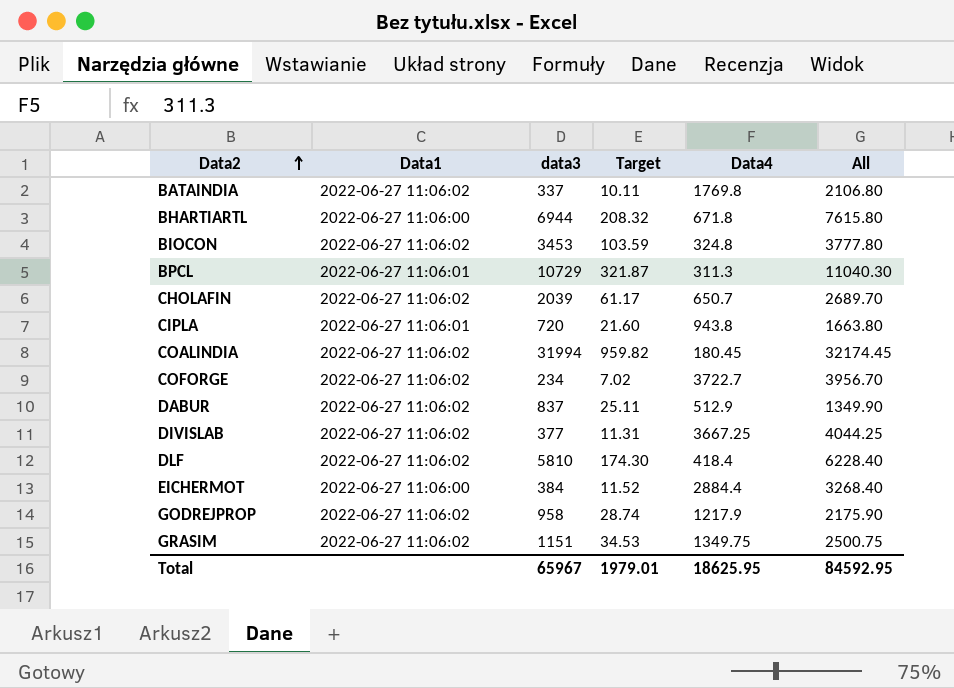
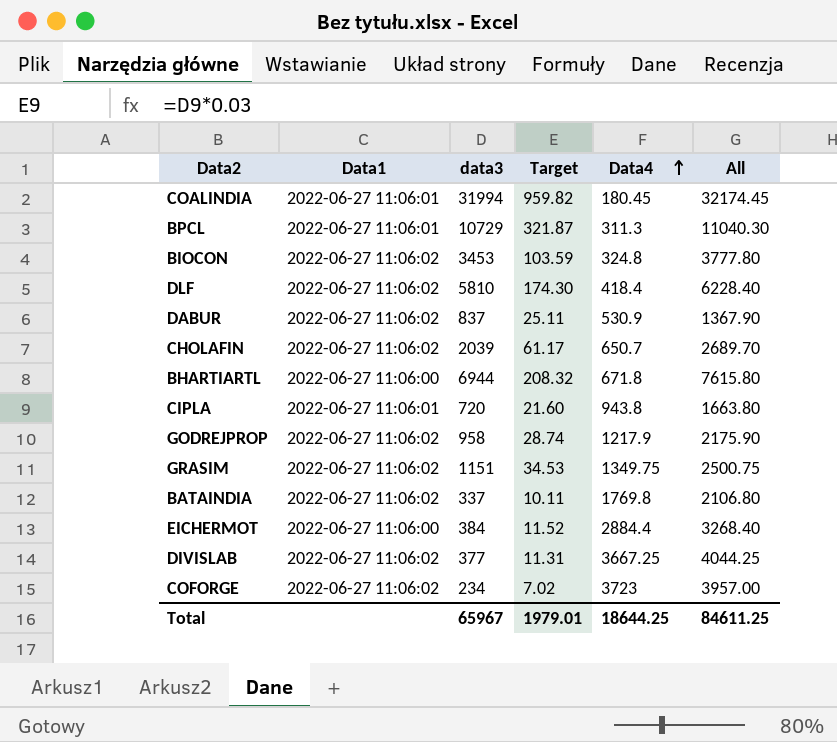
row order: Data2 ascending -> Data4 ascending
COALINDIA | Data1: 2022-06-27 11:06:02 -> 2022-06-27 11:06:01
DABUR | Data4: 512.9 -> 530.9
DABUR | All: 1349.90 -> 1367.90
COFORGE | Data4: 3722.7 -> 3723
COFORGE | All: 3956.70 -> 3957.00
Total | Data4: 18625.95 -> 18644.25
Total | All: 84592.95 -> 84611.25

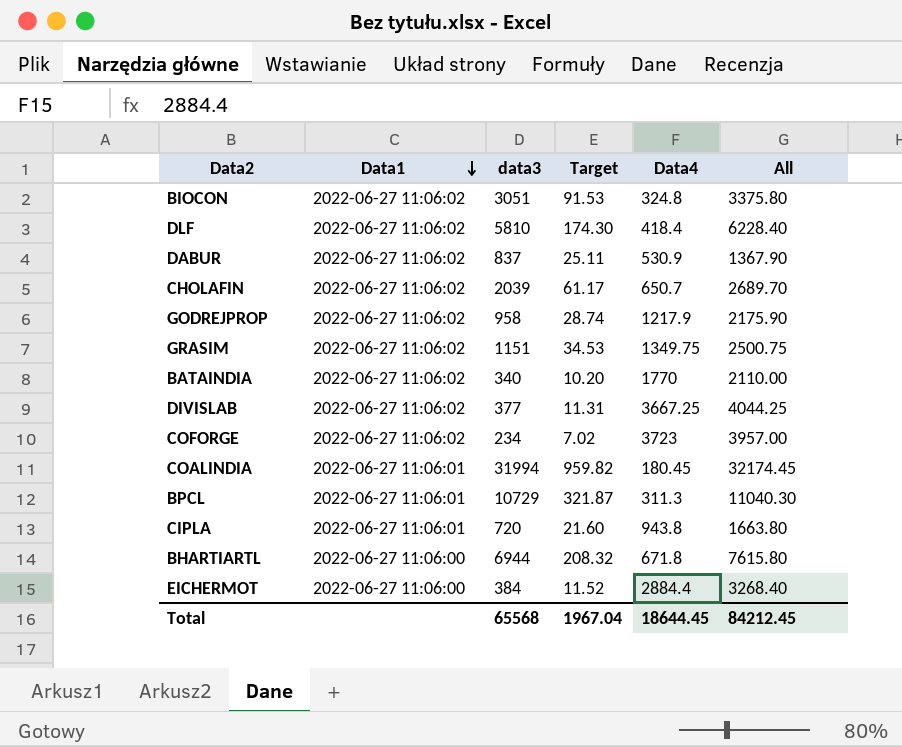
row order: Data4 ascending -> Data1 descending
BIOCON | data3: 3453 -> 3051
BIOCON | Target: 103.59 -> 91.53
BIOCON | All: 3777.80 -> 3375.80
BATAINDIA | data3: 337 -> 340
BATAINDIA | Target: 10.11 -> 10.20
BATAINDIA | Data4: 1769.8 -> 1770
BATAINDIA | All: 2106.80 -> 2110.00
Total | data3: 65967 -> 65568
Total | Target: 1979.01 -> 1967.04
Total | Data4: 18644.25 -> 18644.45
Total | All: 84611.25 -> 84212.45

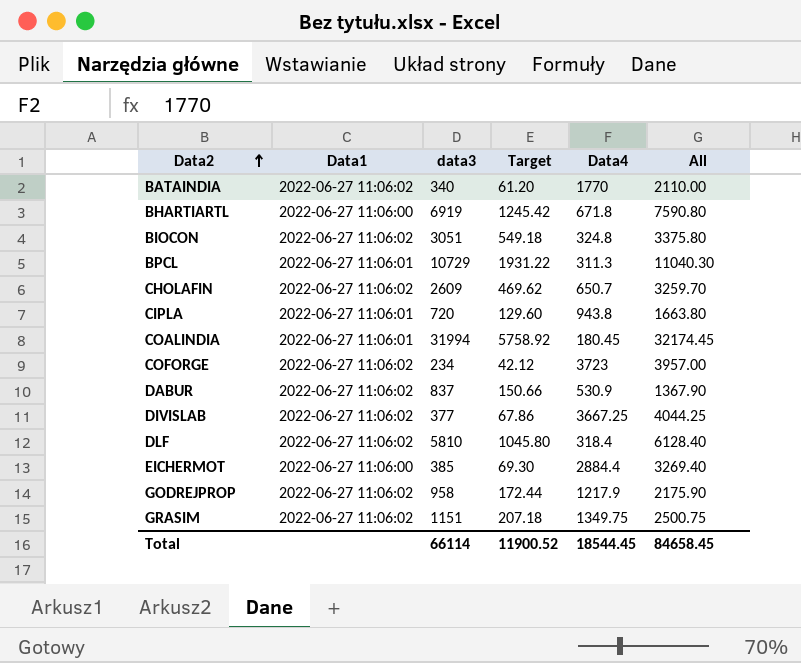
row order: Data1 descending -> Data2 ascending
column Target | formula: [data3] * 0.03 -> [data3] * 0.18
BHARTIARTL | data3: 6944 -> 6919
BHARTIARTL | All: 7615.80 -> 7590.80
CHOLAFIN | data3: 2039 -> 2609
CHOLAFIN | All: 2689.70 -> 3259.70
DLF | Data4: 418.4 -> 318.4
DLF | All: 6228.40 -> 6128.40
EICHERMOT | data3: 384 -> 385
EICHERMOT | All: 3268.40 -> 3269.40
Total | data3: 65568 -> 66114
Total | Target: 1967.04 -> 11900.52
Total | Data4: 18644.45 -> 18544.45
Total | All: 84212.45 -> 84658.45

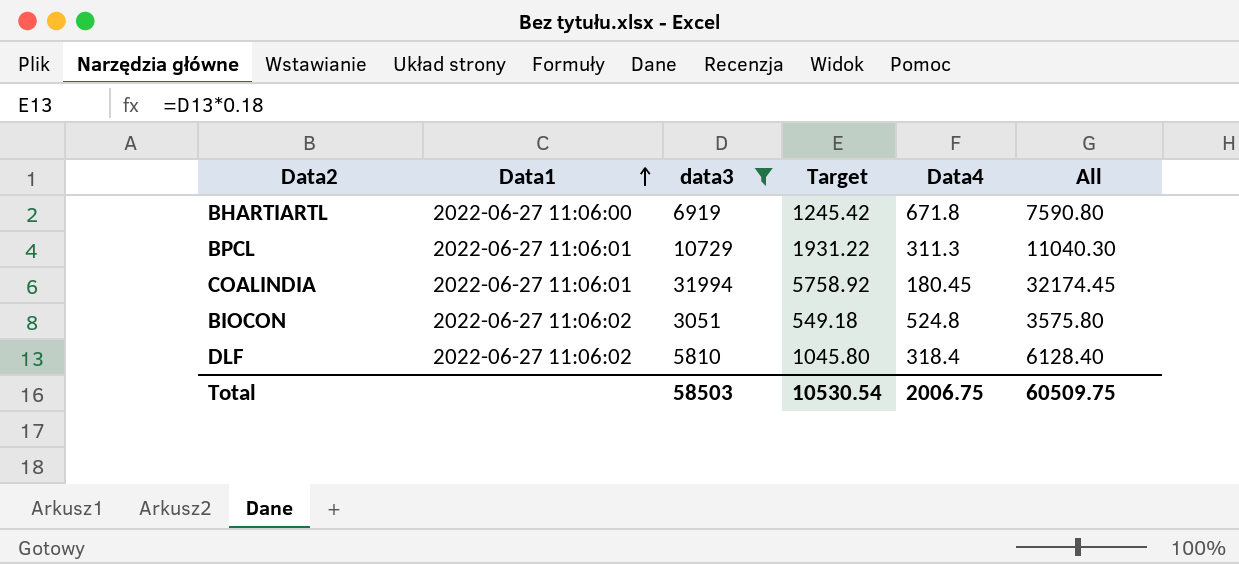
filter: none -> data3 >= 3051
row order: Data2 ascending -> Data1 ascending
BIOCON | Data4: 324.8 -> 524.8
BIOCON | All: 3375.80 -> 3575.80
Total | data3: 66114 -> 58503
Total | Target: 11900.52 -> 10530.54
Total | Data4: 18544.45 -> 2006.75
Total | All: 84658.45 -> 60509.75

